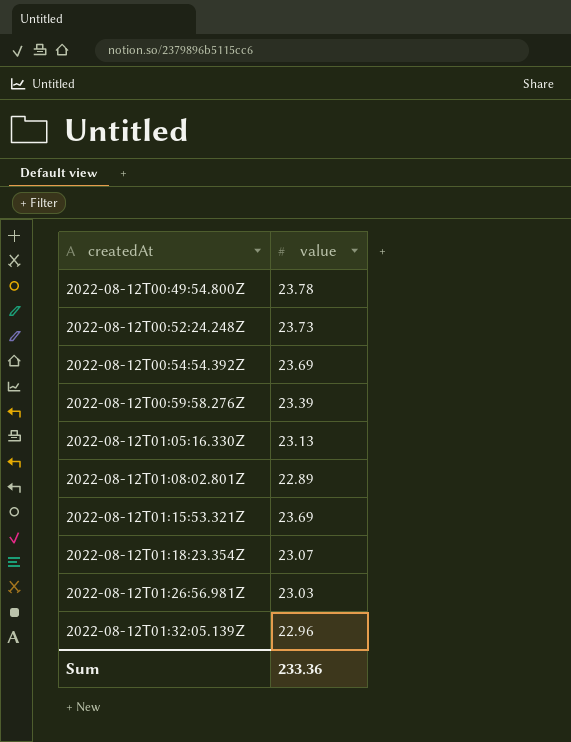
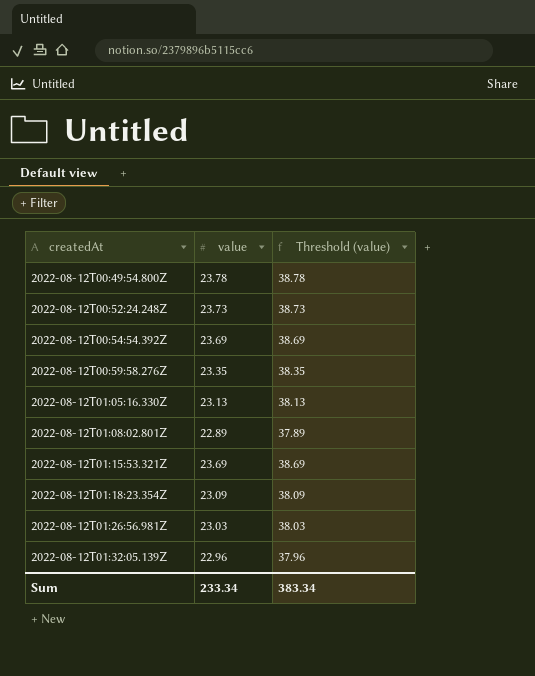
column Threshold (value) | formula: none -> [value] + 15
2022-08-12T00:59:58.276Z | value: 23.39 -> 23.35
2022-08-12T01:18:23.354Z | value: 23.07 -> 23.09
Sum | value: 233.36 -> 233.34

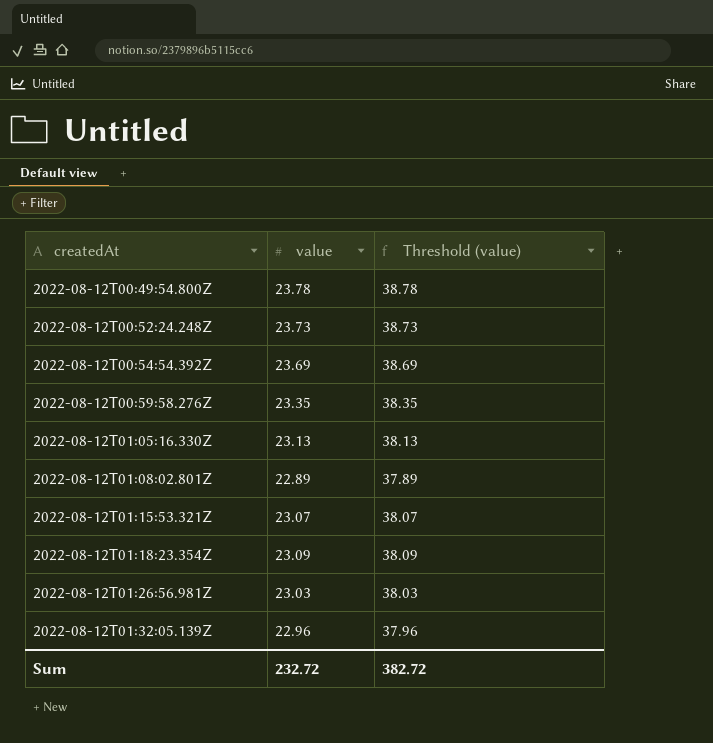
2022-08-12T01:15:53.321Z | value: 23.69 -> 23.07
2022-08-12T01:15:53.321Z | Threshold (value): 38.69 -> 38.07
Sum | value: 233.34 -> 232.72
Sum | Threshold (value): 383.34 -> 382.72

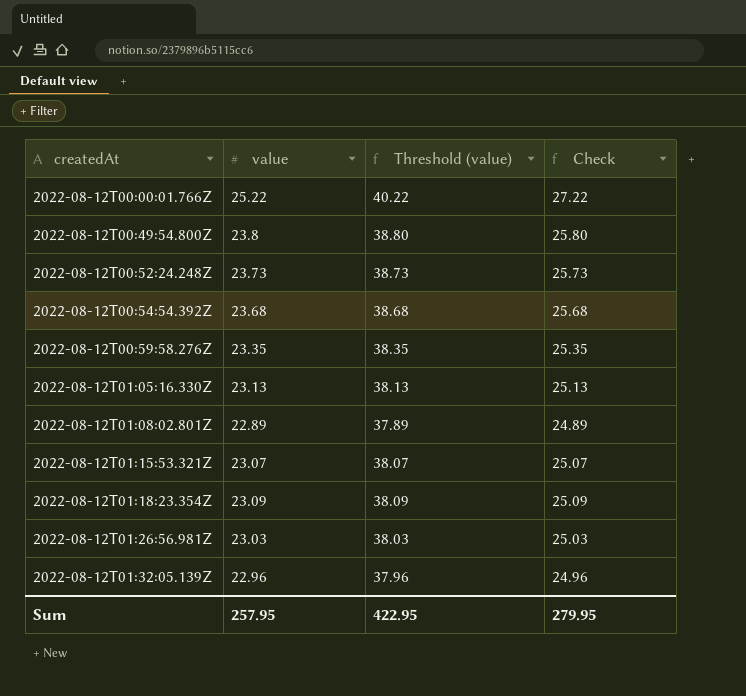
column Check | formula: none -> [value] + 2
row 2022-08-12T00:00:01.766Z: none -> 25.22 | 40.22 | 27.22
2022-08-12T00:49:54.800Z | value: 23.78 -> 23.8
2022-08-12T00:49:54.800Z | Threshold (value): 38.78 -> 38.80
2022-08-12T00:54:54.392Z | value: 23.69 -> 23.68
2022-08-12T00:54:54.392Z | Threshold (value): 38.69 -> 38.68
Sum | value: 232.72 -> 257.95
Sum | Threshold (value): 382.72 -> 422.95

